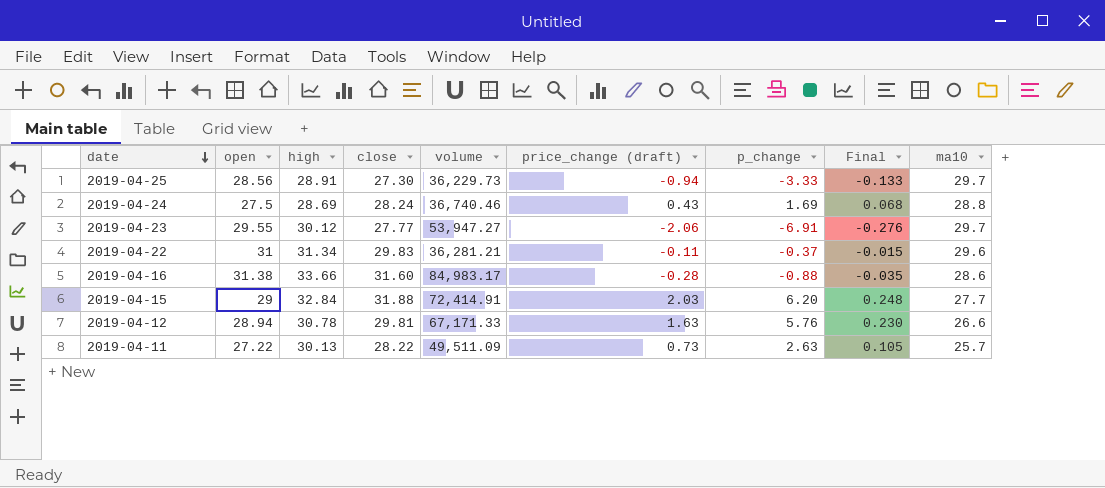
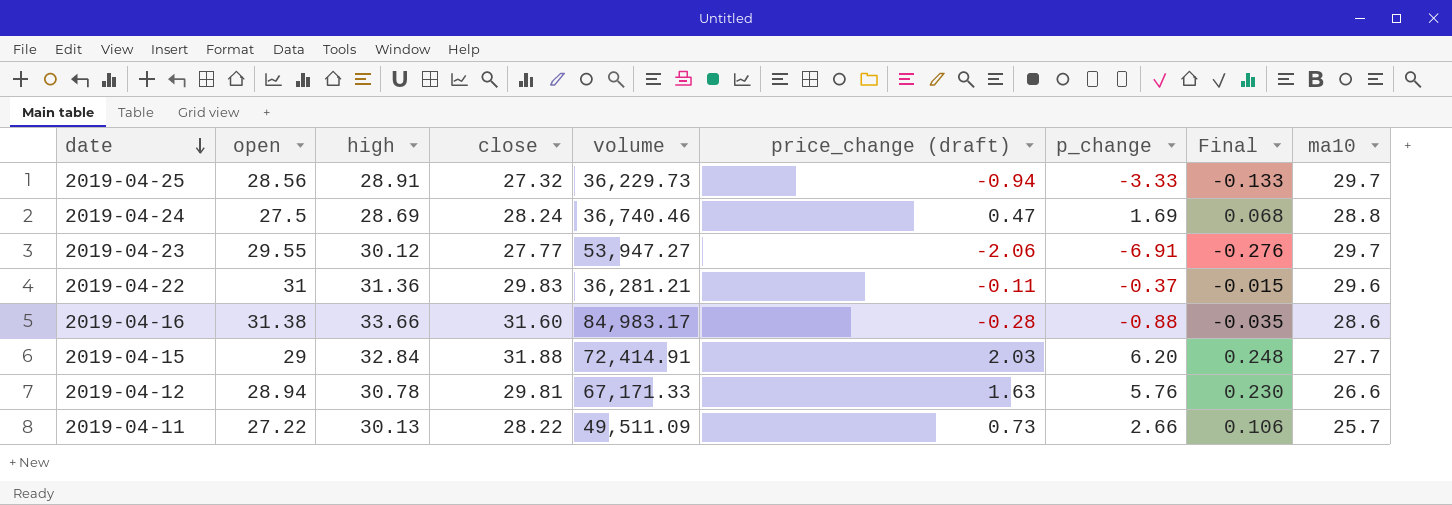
2019-04-25 | close: 27.30 -> 27.32
2019-04-24 | price_change (draft): 0.43 -> 0.47
2019-04-22 | high: 31.34 -> 31.36
2019-04-11 | p_change: 2.63 -> 2.66
2019-04-11 | Final: 0.105 -> 0.106

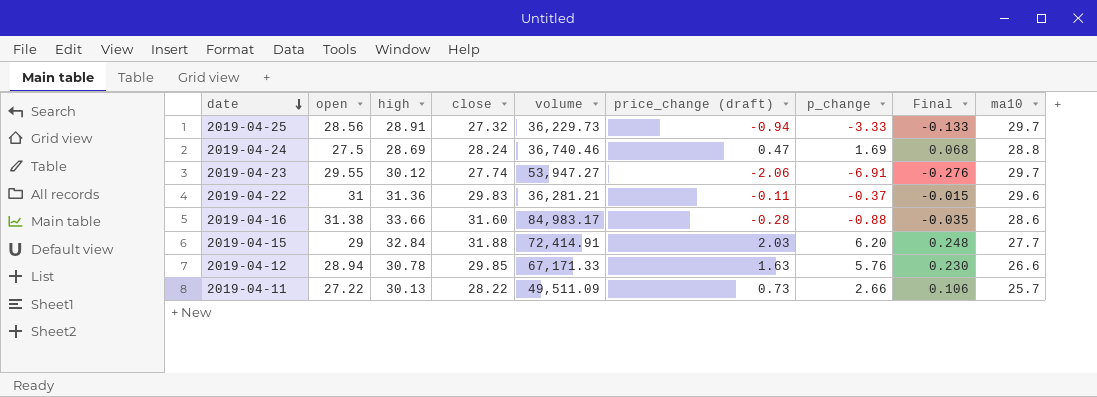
2019-04-23 | close: 27.77 -> 27.74
2019-04-12 | close: 29.81 -> 29.85

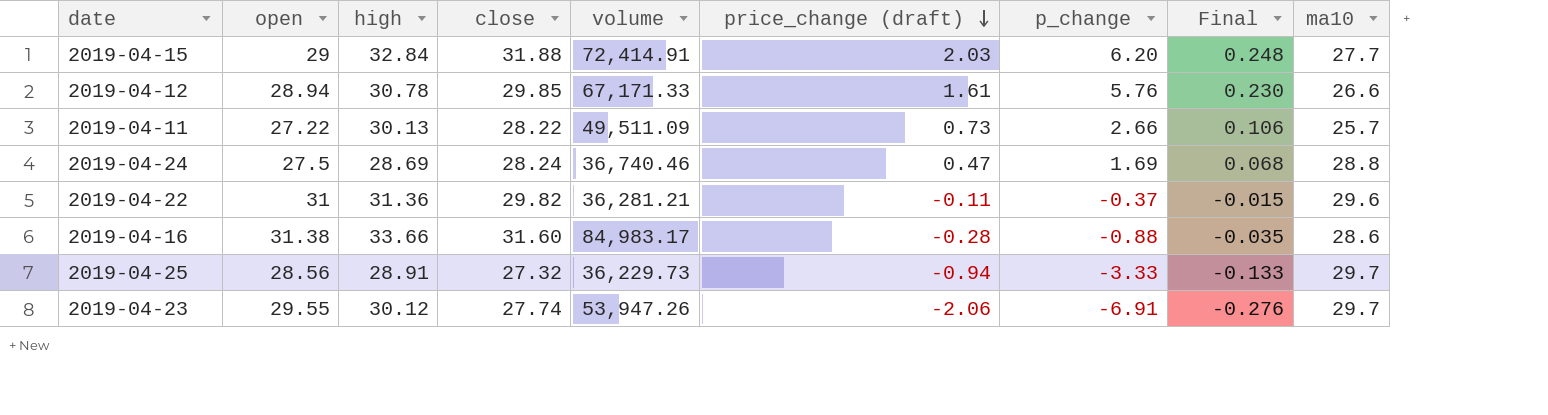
row order: date descending -> price_change (draft) descending
2019-04-12 | price_change (draft): 1.63 -> 1.61
2019-04-22 | close: 29.83 -> 29.82
2019-04-23 | volume: 53,947.27 -> 53,947.26

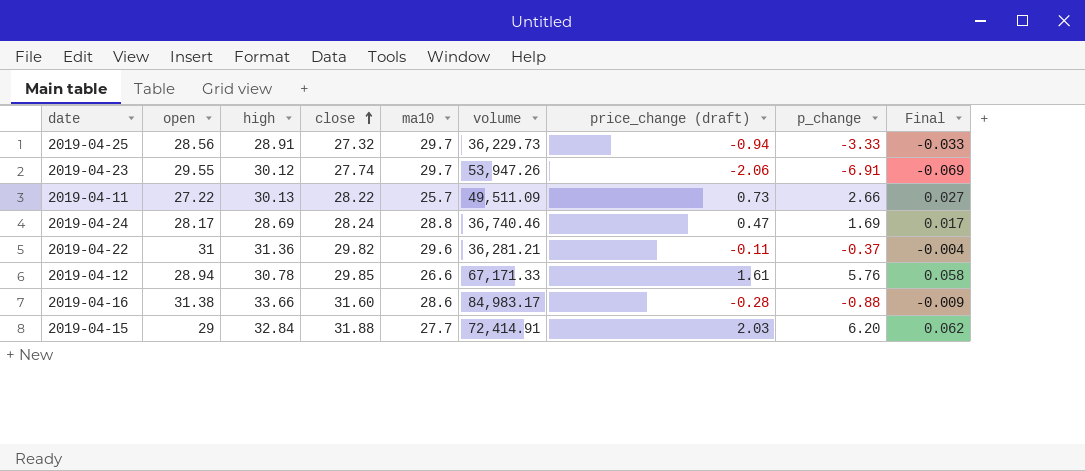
row order: price_change (draft) descending -> close ascending
column ma10 | position: 9 -> 5
column Final | formula: [p_change] * 0.04 -> [p_change] * 0.01
2019-04-24 | open: 27.5 -> 28.17

